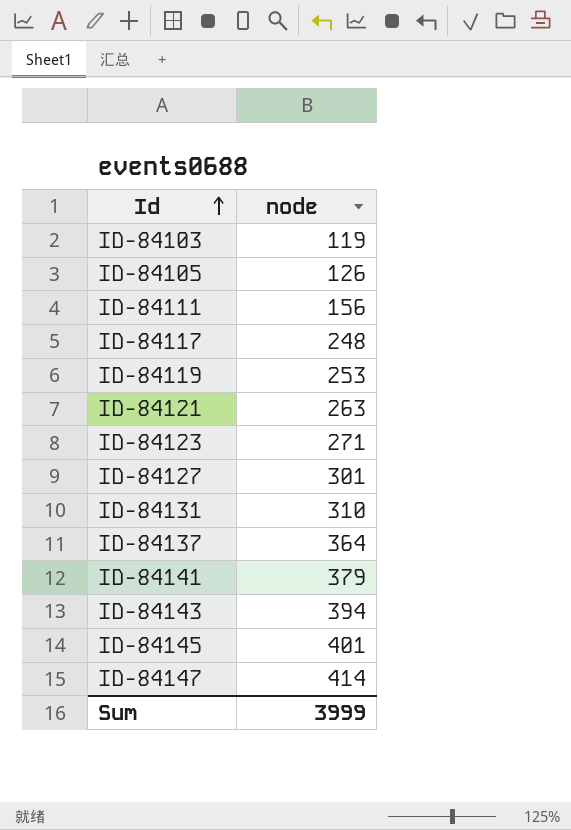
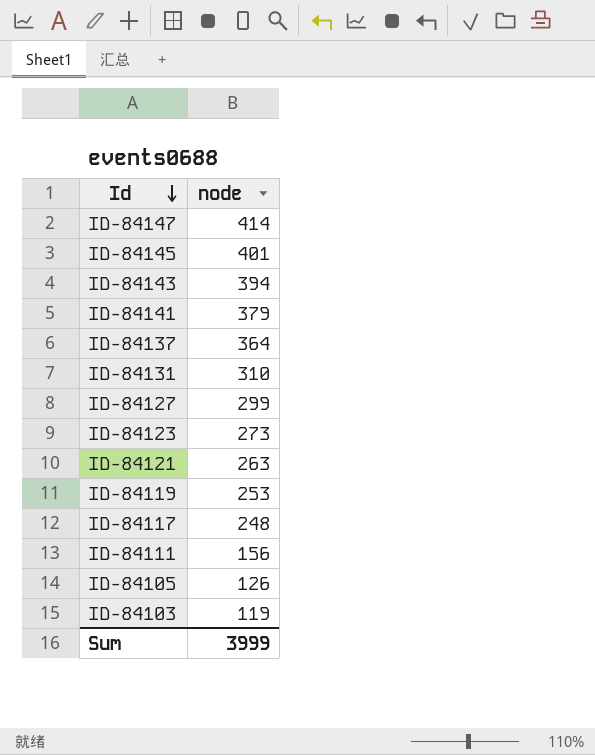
row order: Id ascending -> Id descending
ID-84127 | node: 301 -> 299
ID-84123 | node: 271 -> 273

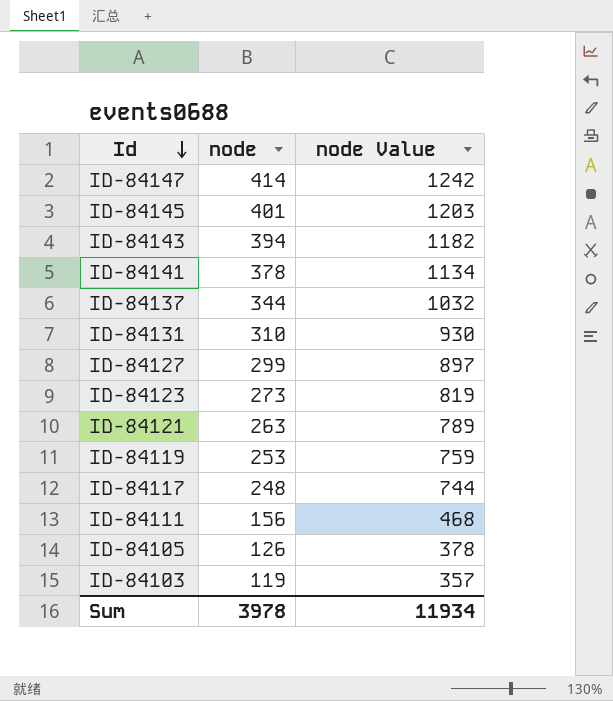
column node Value | formula: none -> [node] * 3
ID-84141 | node: 379 -> 378
ID-84137 | node: 364 -> 344
Sum | node: 3999 -> 3978

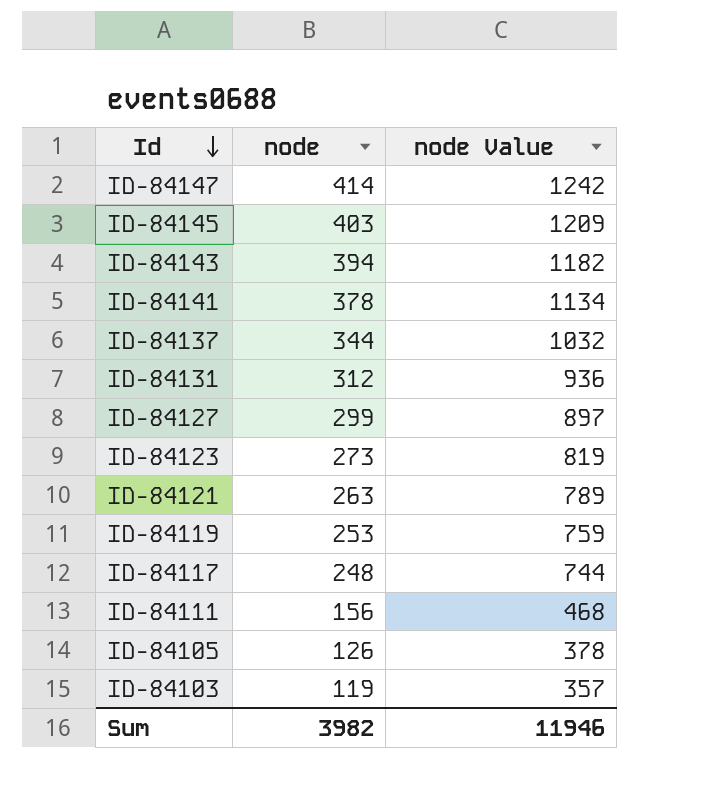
ID-84145 | node: 401 -> 403
ID-84145 | node Value: 1203 -> 1209
ID-84131 | node: 310 -> 312
ID-84131 | node Value: 930 -> 936
Sum | node: 3978 -> 3982
Sum | node Value: 11934 -> 11946

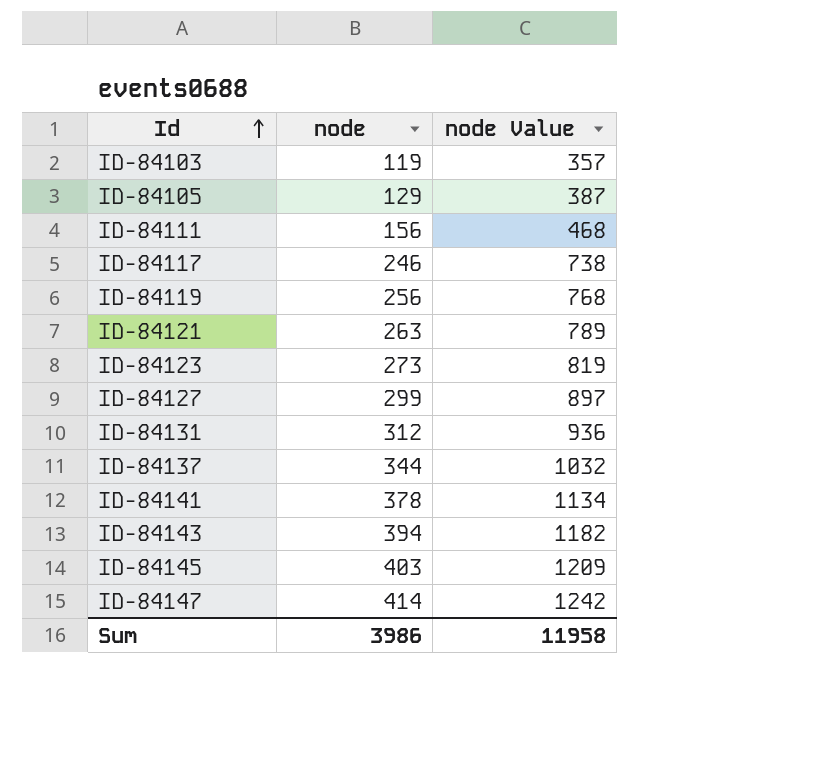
row order: Id descending -> Id ascending
ID-84105 | node: 126 -> 129
ID-84105 | node Value: 378 -> 387
ID-84117 | node: 248 -> 246
ID-84117 | node Value: 744 -> 738
ID-84119 | node: 253 -> 256
ID-84119 | node Value: 759 -> 768
Sum | node: 3982 -> 3986
Sum | node Value: 11946 -> 11958

